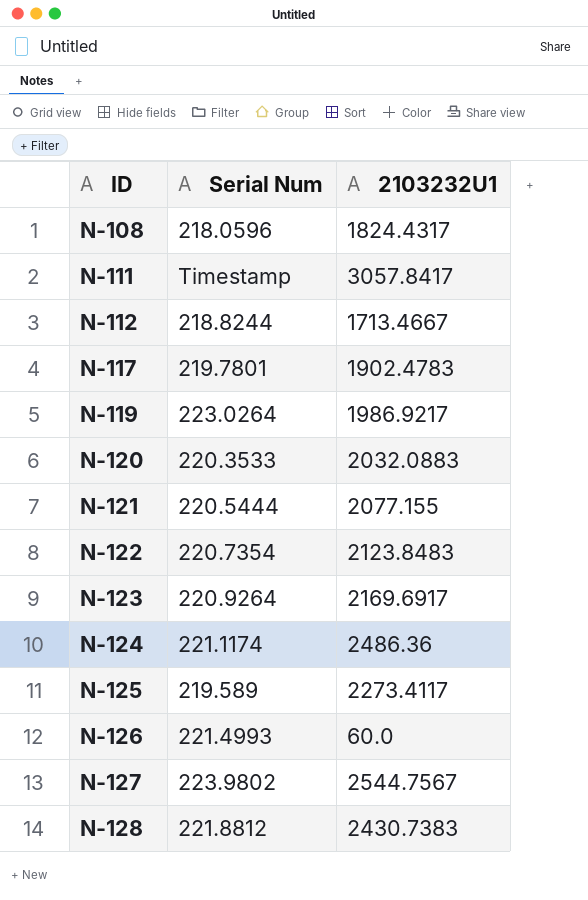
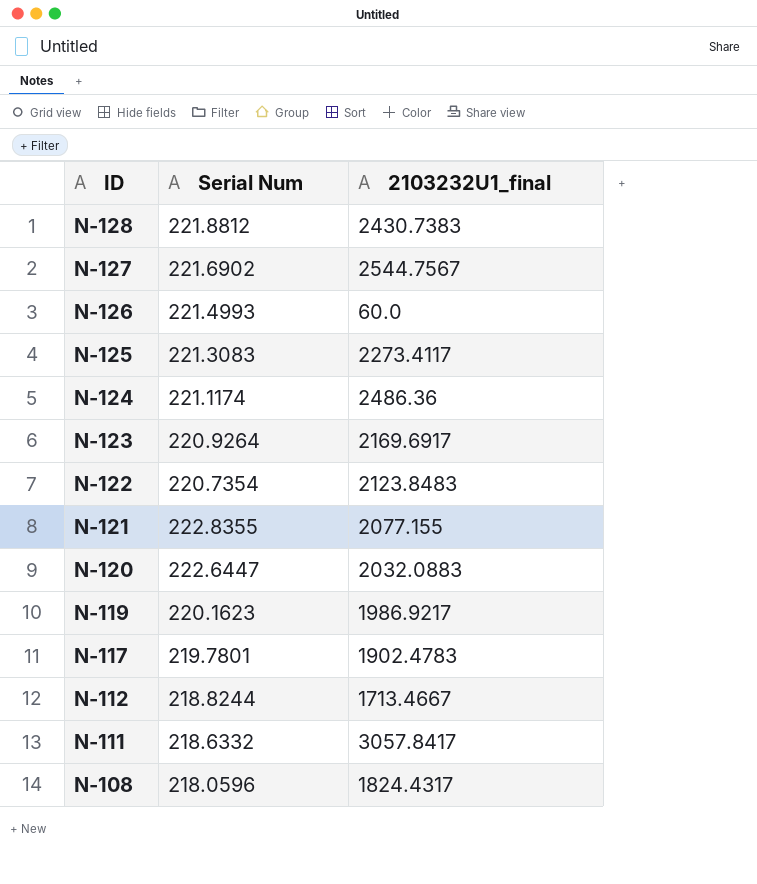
row order: ID ascending -> ID descending
column name: 2103232U1 -> 2103232U1_final
N-127 | Serial Num: 223.9802 -> 221.6902
N-125 | Serial Num: 219.589 -> 221.3083
N-121 | Serial Num: 220.5444 -> 222.8355
N-120 | Serial Num: 220.3533 -> 222.6447
N-119 | Serial Num: 223.0264 -> 220.1623
N-111 | Serial Num: Timestamp -> 218.6332

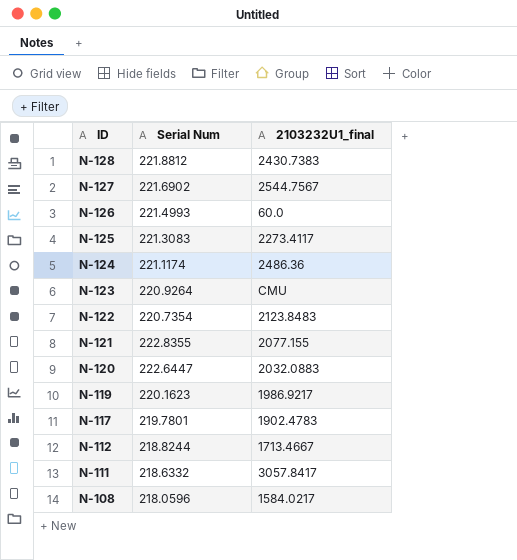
N-123 | 2103232U1_final: 2169.6917 -> CMU
N-108 | 2103232U1_final: 1824.4317 -> 1584.0217

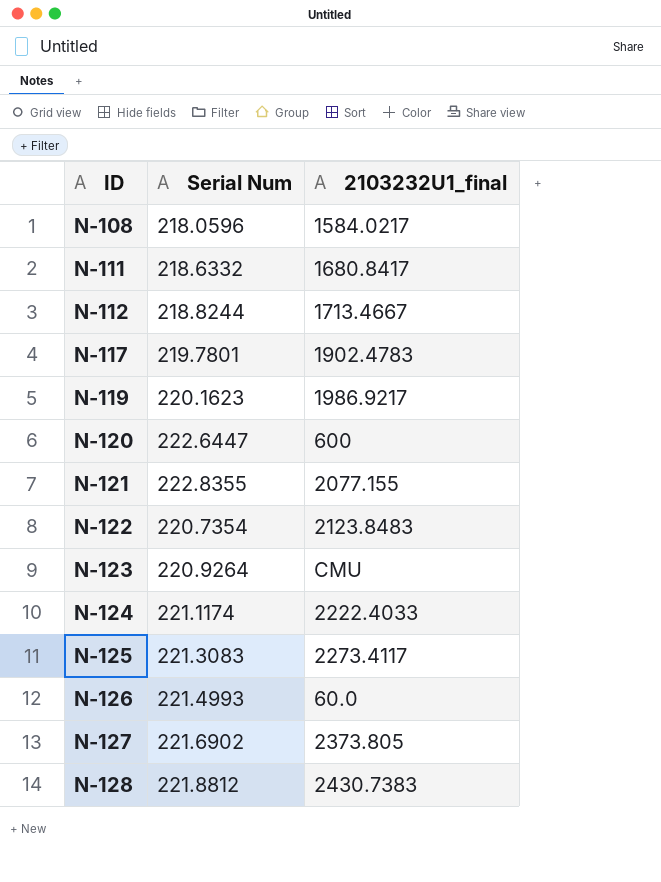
row order: ID descending -> ID ascending
N-111 | 2103232U1_final: 3057.8417 -> 1680.8417
N-120 | 2103232U1_final: 2032.0883 -> 600
N-124 | 2103232U1_final: 2486.36 -> 2222.4033
N-127 | 2103232U1_final: 2544.7567 -> 2373.805

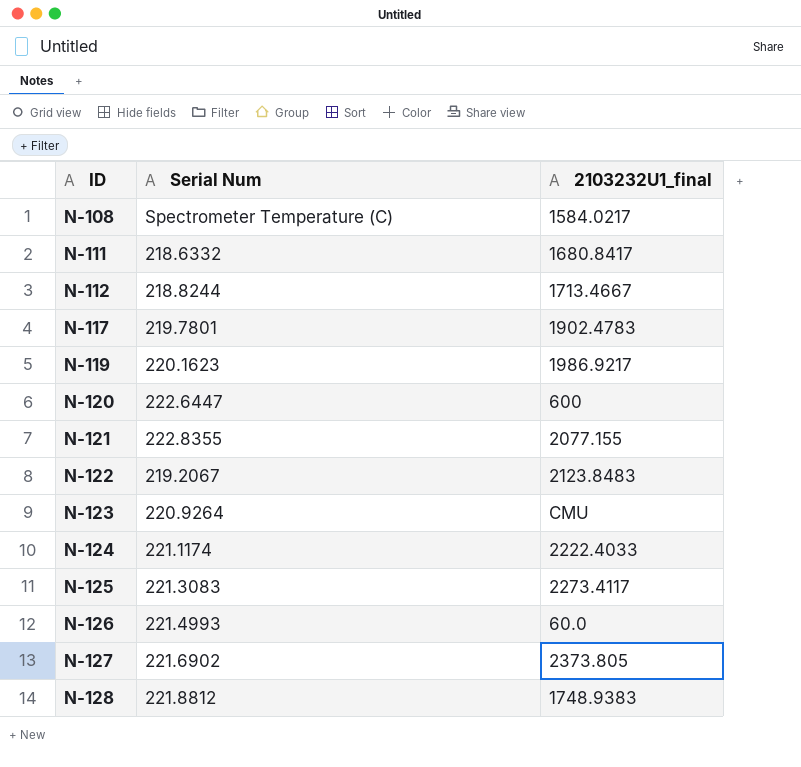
N-108 | Serial Num: 218.0596 -> Spectrometer Temperature (C)
N-122 | Serial Num: 220.7354 -> 219.2067
N-128 | 2103232U1_final: 2430.7383 -> 1748.9383

